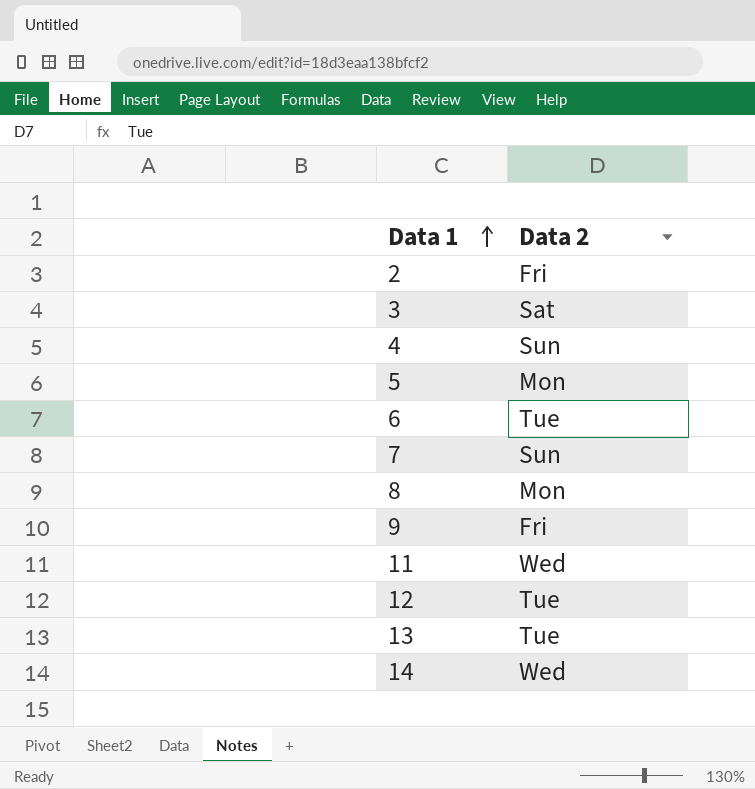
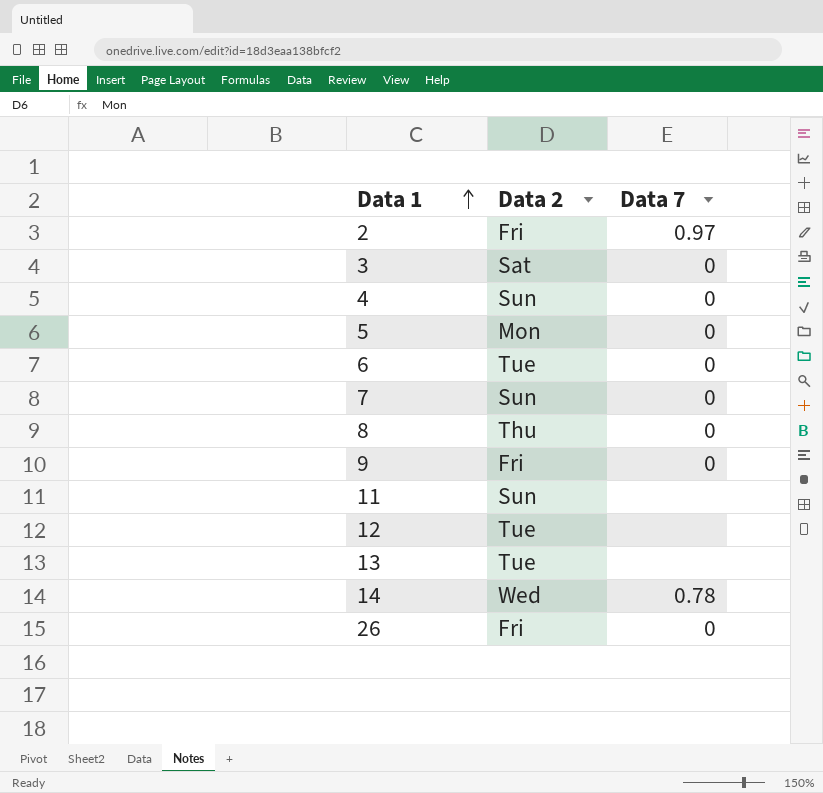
column Data 7 | position: none -> 3
8 | Data 2: Mon -> Thu
11 | Data 2: Wed -> Sun
row 26: none -> Fri | 0

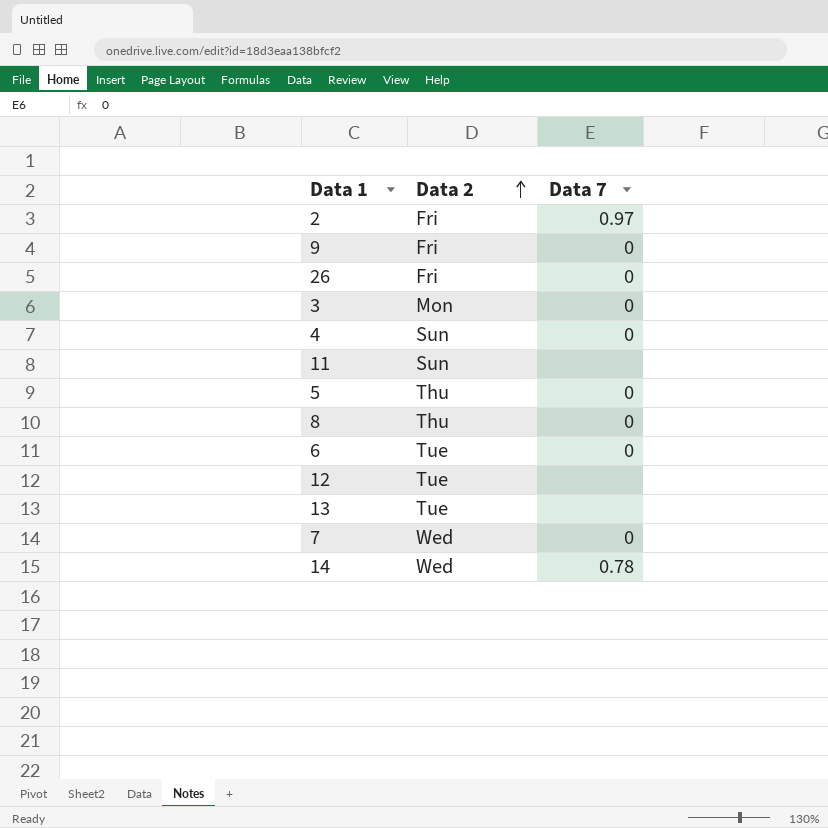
row order: Data 1 ascending -> Data 2 ascending
3 | Data 2: Sat -> Mon
5 | Data 2: Mon -> Thu
7 | Data 2: Sun -> Wed

